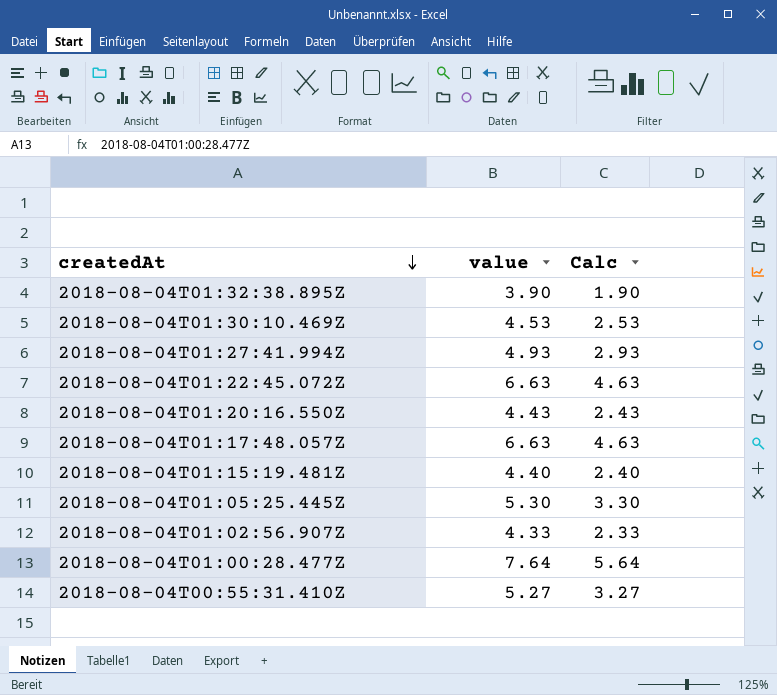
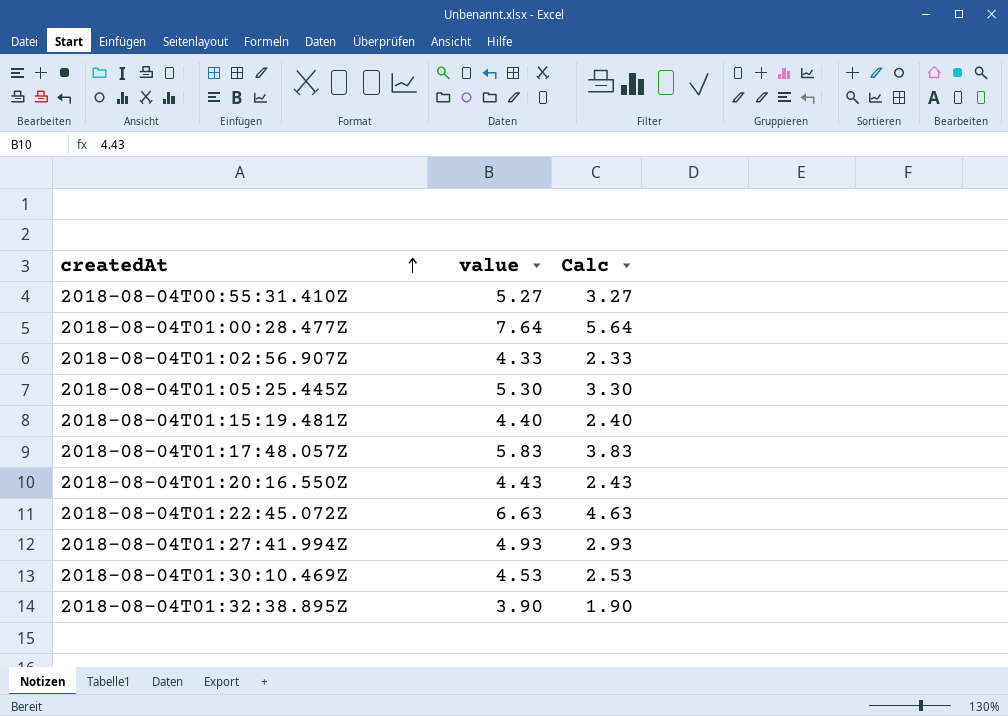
row order: createdAt descending -> createdAt ascending
2018-08-04T01:17:48.057Z | value: 6.63 -> 5.83
2018-08-04T01:17:48.057Z | Calc: 4.63 -> 3.83

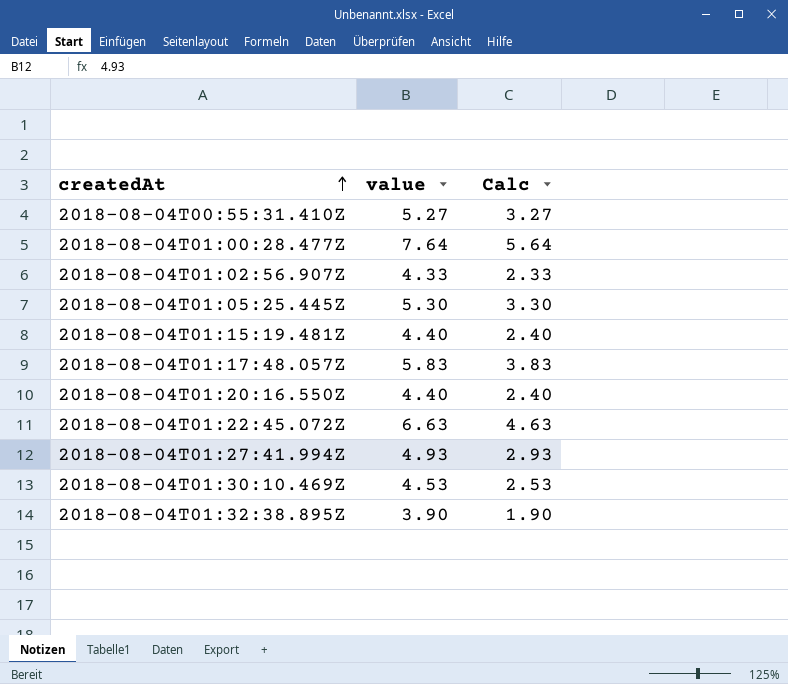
2018-08-04T01:20:16.550Z | value: 4.43 -> 4.40
2018-08-04T01:20:16.550Z | Calc: 2.43 -> 2.40

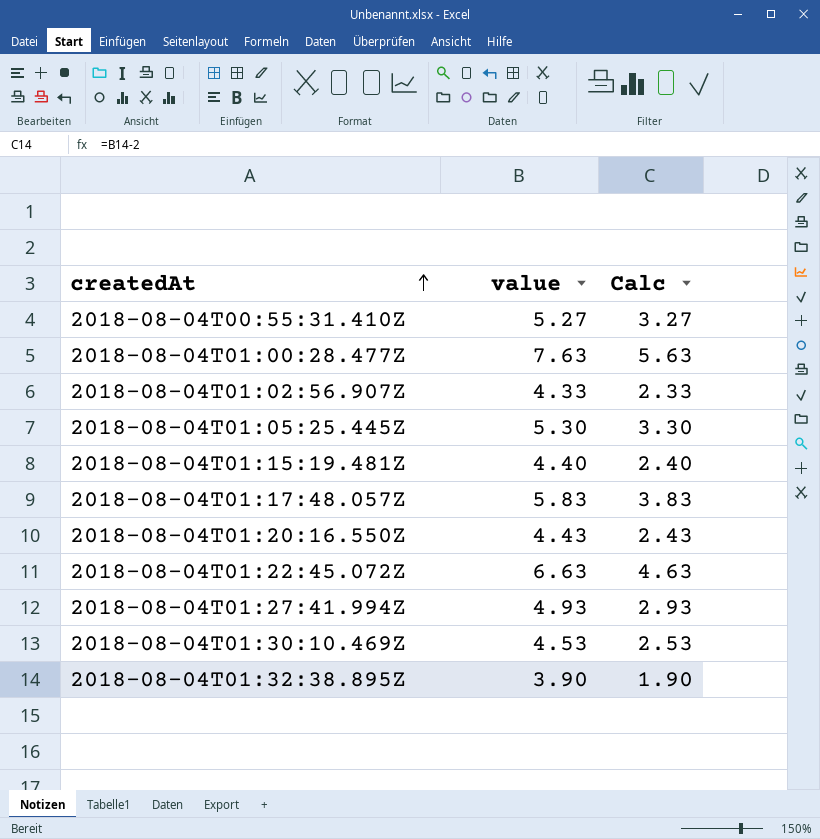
2018-08-04T01:00:28.477Z | value: 7.64 -> 7.63
2018-08-04T01:00:28.477Z | Calc: 5.64 -> 5.63
2018-08-04T01:20:16.550Z | value: 4.40 -> 4.43
2018-08-04T01:20:16.550Z | Calc: 2.40 -> 2.43

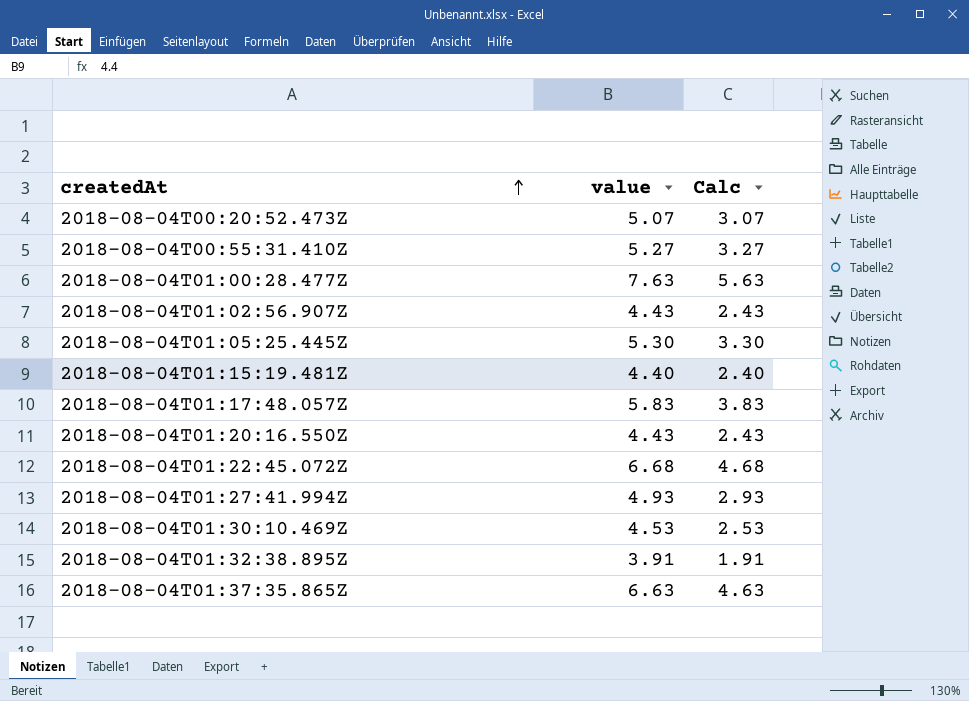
row 2018-08-04T00:20:52.473Z: none -> 5.07 | 3.07
2018-08-04T01:02:56.907Z | value: 4.33 -> 4.43
2018-08-04T01:02:56.907Z | Calc: 2.33 -> 2.43
2018-08-04T01:22:45.072Z | value: 6.63 -> 6.68
2018-08-04T01:22:45.072Z | Calc: 4.63 -> 4.68
2018-08-04T01:32:38.895Z | value: 3.90 -> 3.91
2018-08-04T01:32:38.895Z | Calc: 1.90 -> 1.91
row 2018-08-04T01:37:35.865Z: none -> 6.63 | 4.63

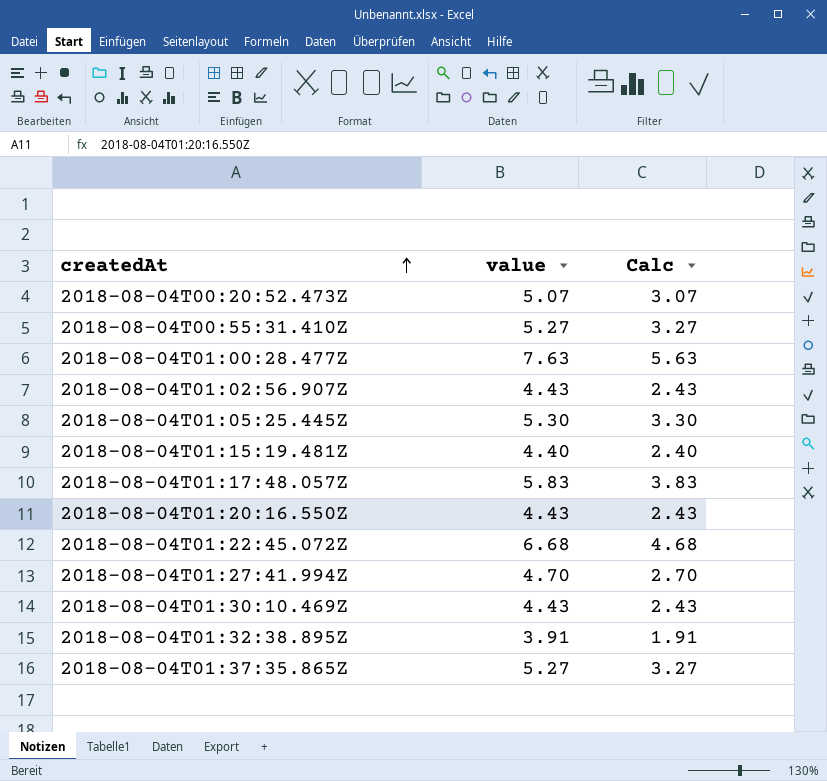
2018-08-04T01:27:41.994Z | value: 4.93 -> 4.70
2018-08-04T01:27:41.994Z | Calc: 2.93 -> 2.70
2018-08-04T01:30:10.469Z | value: 4.53 -> 4.43
2018-08-04T01:30:10.469Z | Calc: 2.53 -> 2.43
2018-08-04T01:37:35.865Z | value: 6.63 -> 5.27
2018-08-04T01:37:35.865Z | Calc: 4.63 -> 3.27

